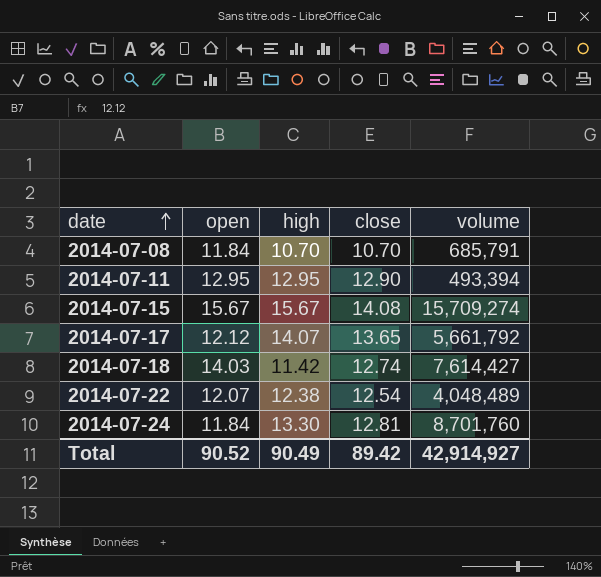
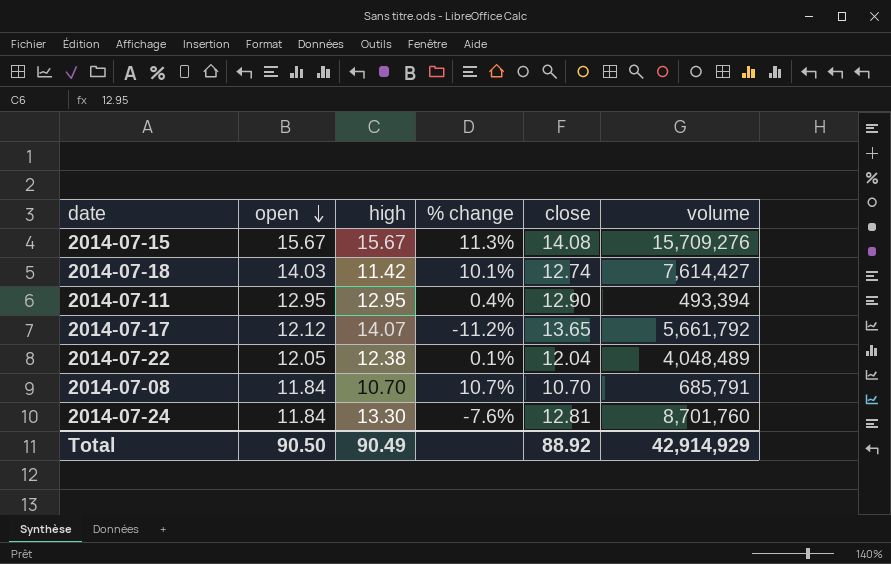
row order: date ascending -> open descending
column % change | formula: none -> ([open] - [close]) / [close]
2014-07-15 | volume: 15,709,274 -> 15,709,276
2014-07-22 | open: 12.07 -> 12.05
2014-07-22 | close: 12.54 -> 12.04
Total | open: 90.52 -> 90.50
Total | close: 89.42 -> 88.92
Total | volume: 42,914,927 -> 42,914,929

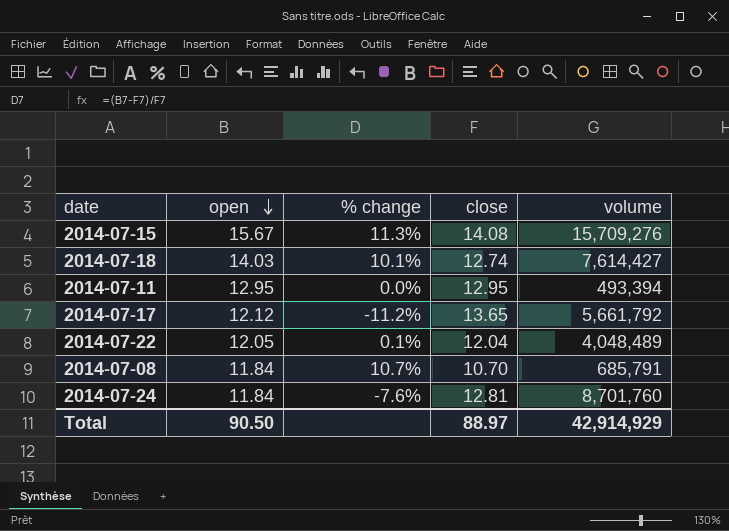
column high | position: 3 -> none
2014-07-11 | % change: 0.4% -> 0.0%
2014-07-11 | close: 12.90 -> 12.95
Total | close: 88.92 -> 88.97

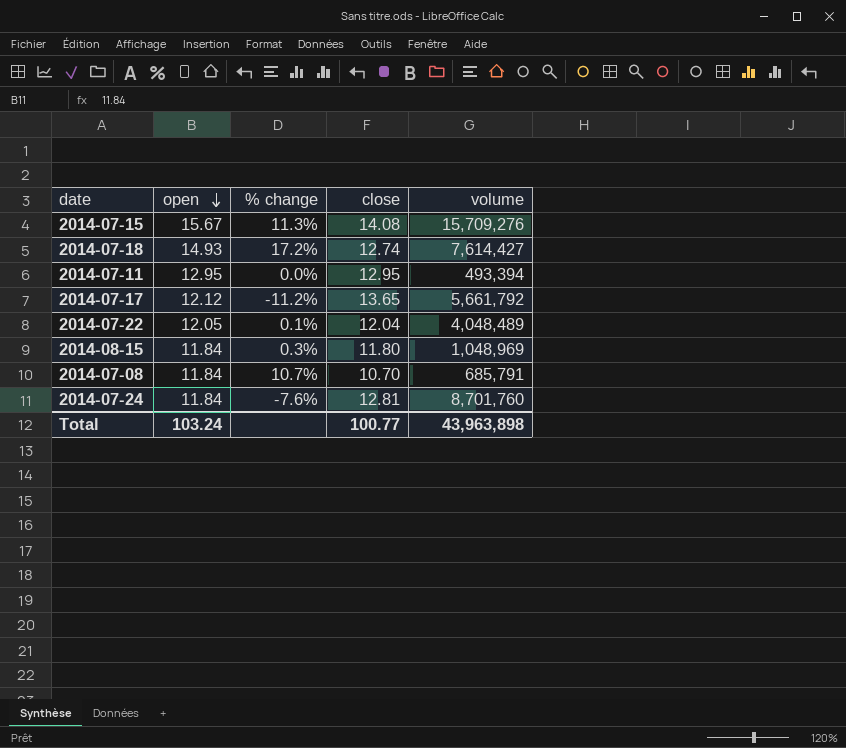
2014-07-18 | open: 14.03 -> 14.93
2014-07-18 | % change: 10.1% -> 17.2%
row 2014-08-15: none -> 11.84 | 0.3% | 11.80 | 1,048,969
Total | open: 90.50 -> 103.24
Total | close: 88.97 -> 100.77
Total | volume: 42,914,929 -> 43,963,898

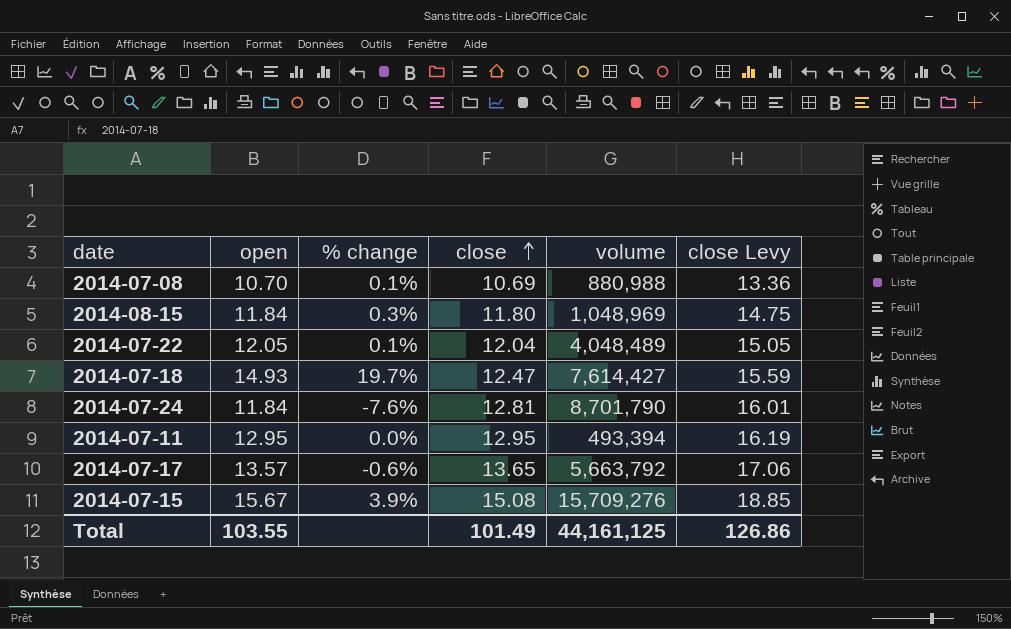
row order: open descending -> close ascending
column close Levy | formula: none -> [close] * 1.25
2014-07-08 | open: 11.84 -> 10.70
2014-07-08 | % change: 10.7% -> 0.1%
2014-07-08 | close: 10.70 -> 10.69
2014-07-08 | volume: 685,791 -> 880,988
2014-07-18 | % change: 17.2% -> 19.7%
2014-07-18 | close: 12.74 -> 12.47
2014-07-24 | volume: 8,701,760 -> 8,701,790
2014-07-17 | open: 12.12 -> 13.57
2014-07-17 | % change: -11.2% -> -0.6%
2014-07-17 | volume: 5,661,792 -> 5,663,792
2014-07-15 | % change: 11.3% -> 3.9%
2014-07-15 | close: 14.08 -> 15.08
Total | open: 103.24 -> 103.55
Total | close: 100.77 -> 101.49
Total | volume: 43,963,898 -> 44,161,125

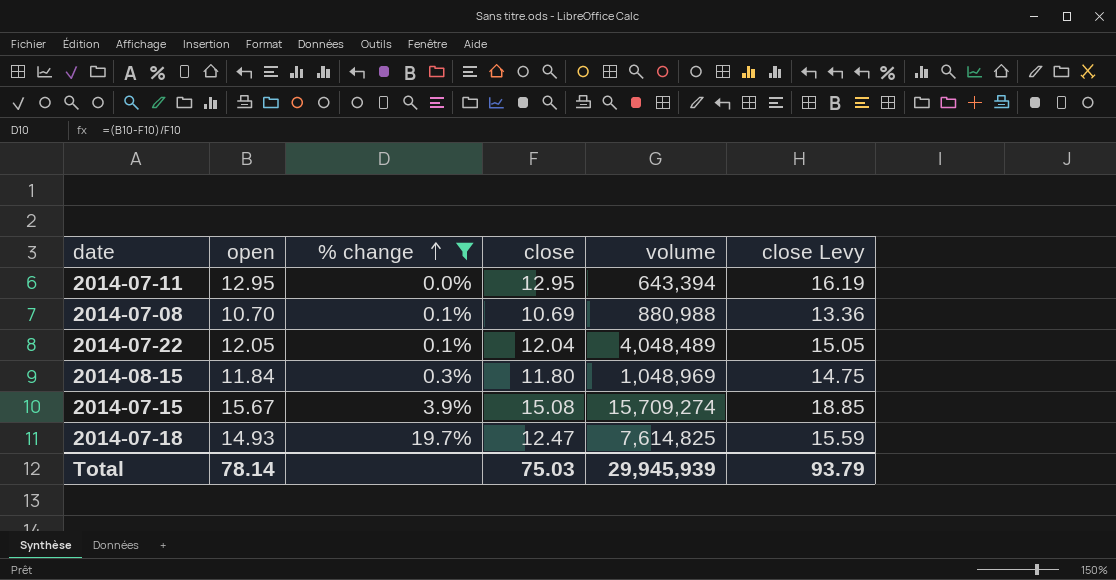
filter: none -> % change >= 0.0%
row order: close ascending -> % change ascending
2014-07-11 | volume: 493,394 -> 643,394
2014-07-15 | volume: 15,709,276 -> 15,709,274
2014-07-18 | volume: 7,614,427 -> 7,614,825
Total | open: 103.55 -> 78.14
Total | close: 101.49 -> 75.03
Total | volume: 44,161,125 -> 29,945,939
Total | close Levy: 126.86 -> 93.79

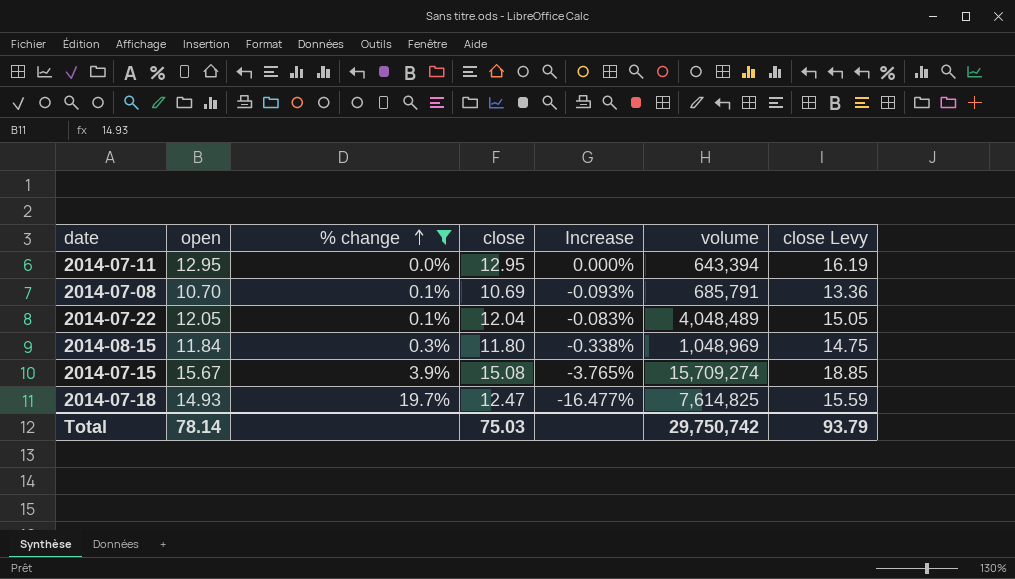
column Increase | formula: none -> ([close] - [open]) / [open]
2014-07-08 | volume: 880,988 -> 685,791
Total | volume: 29,945,939 -> 29,750,742

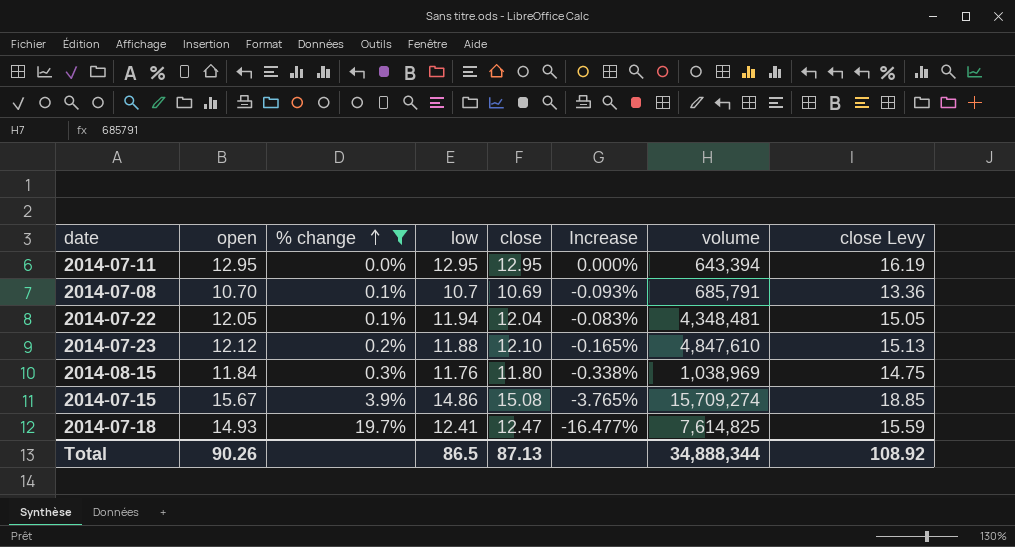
column low | position: none -> 4
2014-07-22 | volume: 4,048,489 -> 4,348,481
row 2014-07-23: none -> 12.12 | 0.2% | 11.88 | 12.10 | -0.165% | 4,847,610 | 15.13
2014-08-15 | volume: 1,048,969 -> 1,038,969
Total | open: 78.14 -> 90.26
Total | close: 75.03 -> 87.13
Total | volume: 29,750,742 -> 34,888,344
Total | close Levy: 93.79 -> 108.92

